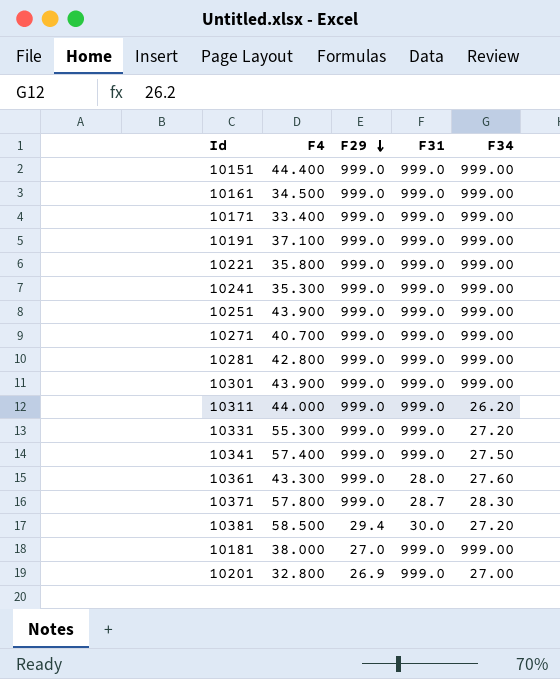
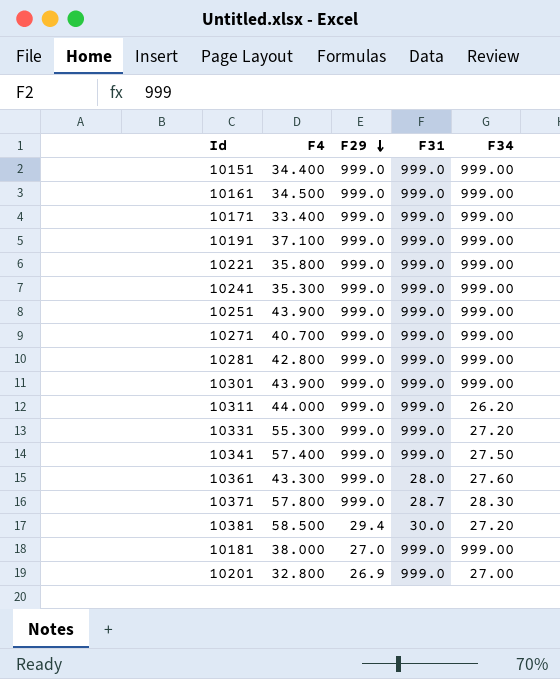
10151 | F4: 44.400 -> 34.400

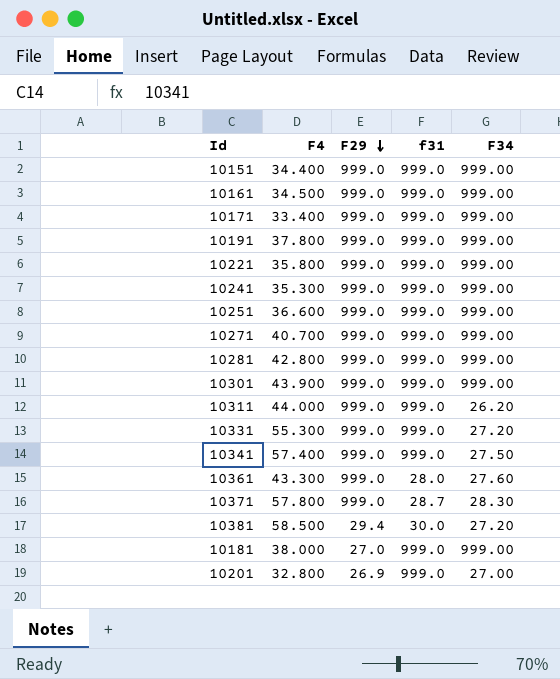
column name: F31 -> f31
10191 | F4: 37.100 -> 37.800
10251 | F4: 43.900 -> 36.600

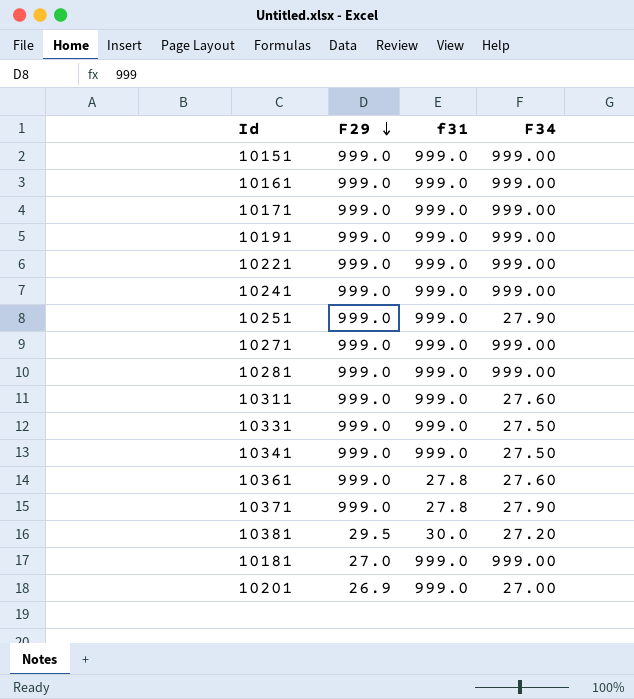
column F4 | position: 2 -> none
row 10301: 43.900 | 999.0 | 999.0 | 999.00 -> none
10251 | F34: 999.00 -> 27.90
10311 | F34: 26.20 -> 27.60
10331 | F34: 27.20 -> 27.50
10361 | f31: 28.0 -> 27.8
10371 | f31: 28.7 -> 27.8
10371 | F34: 28.30 -> 27.90
10381 | F29: 29.4 -> 29.5

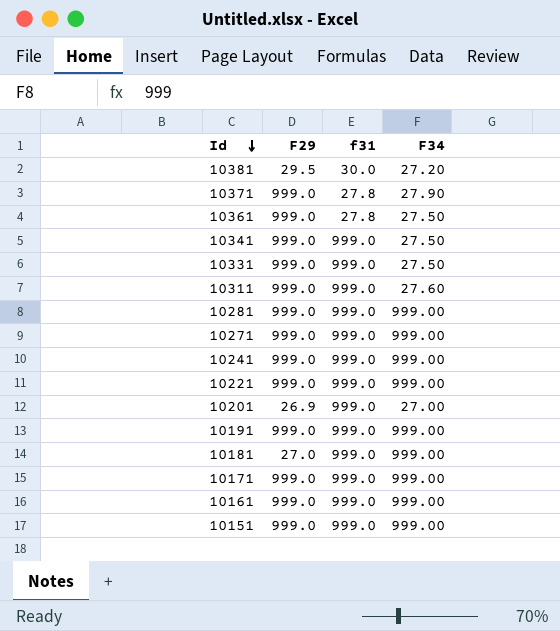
row order: F29 descending -> Id descending
row 10251: 999.0 | 999.0 | 27.90 -> none
10361 | F34: 27.60 -> 27.50

